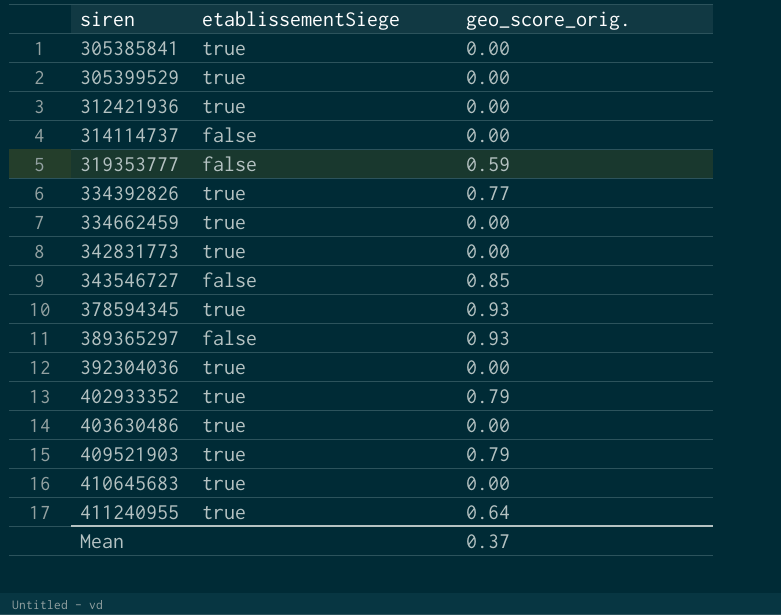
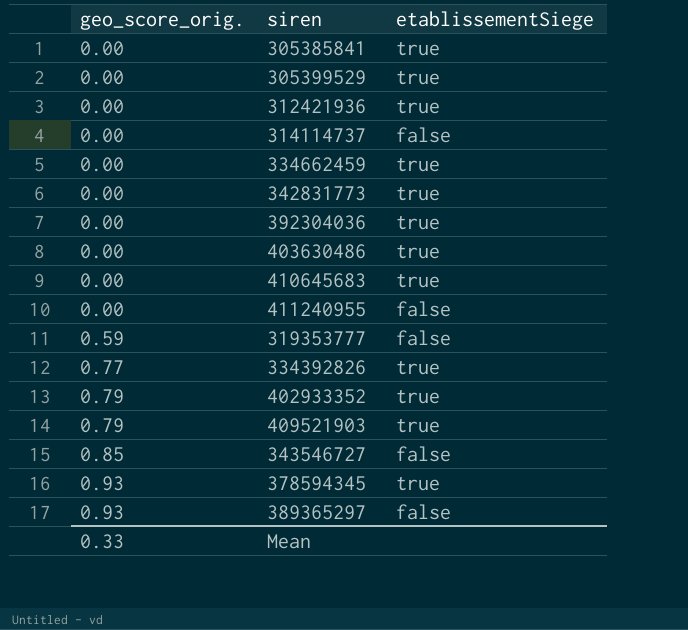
row order: siren ascending -> geo_score_orig. ascending
column geo_score_orig. | position: 3 -> 1
411240955 | geo_score_orig.: 0.64 -> 0.00
411240955 | etablissementSiege: true -> false
Mean | geo_score_orig.: 0.37 -> 0.33

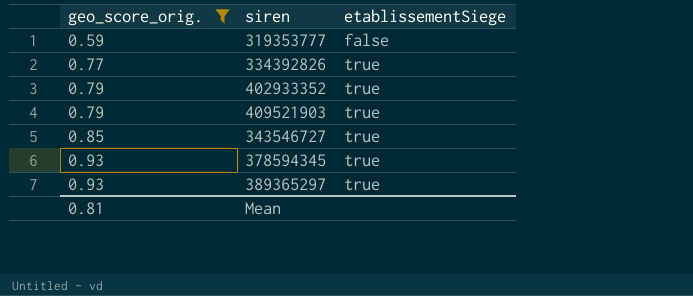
filter: none -> geo_score_orig. != 0.00
343546727 | etablissementSiege: false -> true
389365297 | etablissementSiege: false -> true
Mean | geo_score_orig.: 0.33 -> 0.81

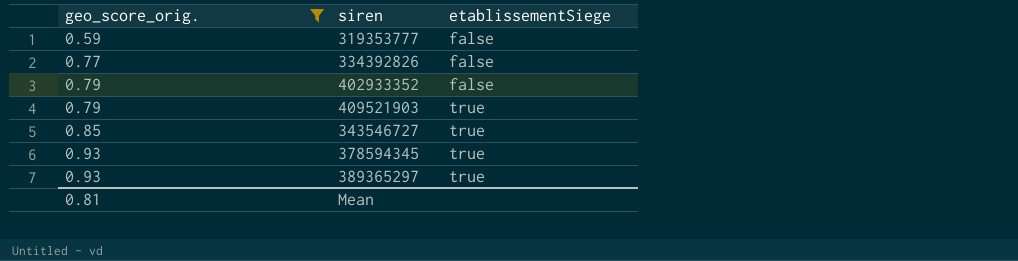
334392826 | etablissementSiege: true -> false
402933352 | etablissementSiege: true -> false

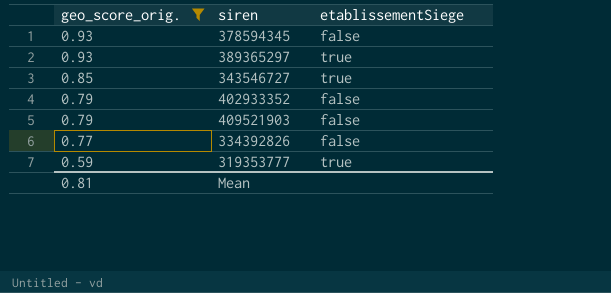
row order: geo_score_orig. ascending -> geo_score_orig. descending
378594345 | etablissementSiege: true -> false
409521903 | etablissementSiege: true -> false
319353777 | etablissementSiege: false -> true

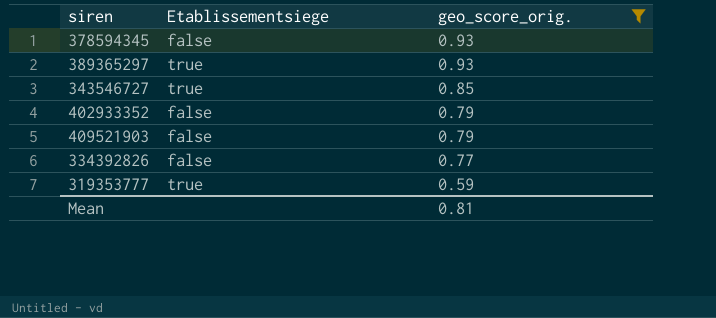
column name: etablissementSiege -> Etablissementsiege
column geo_score_orig. | position: 1 -> 3

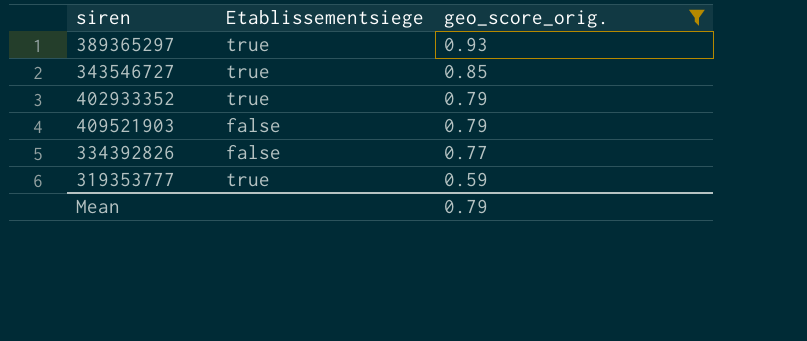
row 378594345: false | 0.93 -> none
402933352 | Etablissementsiege: false -> true
Mean | geo_score_orig.: 0.81 -> 0.79

